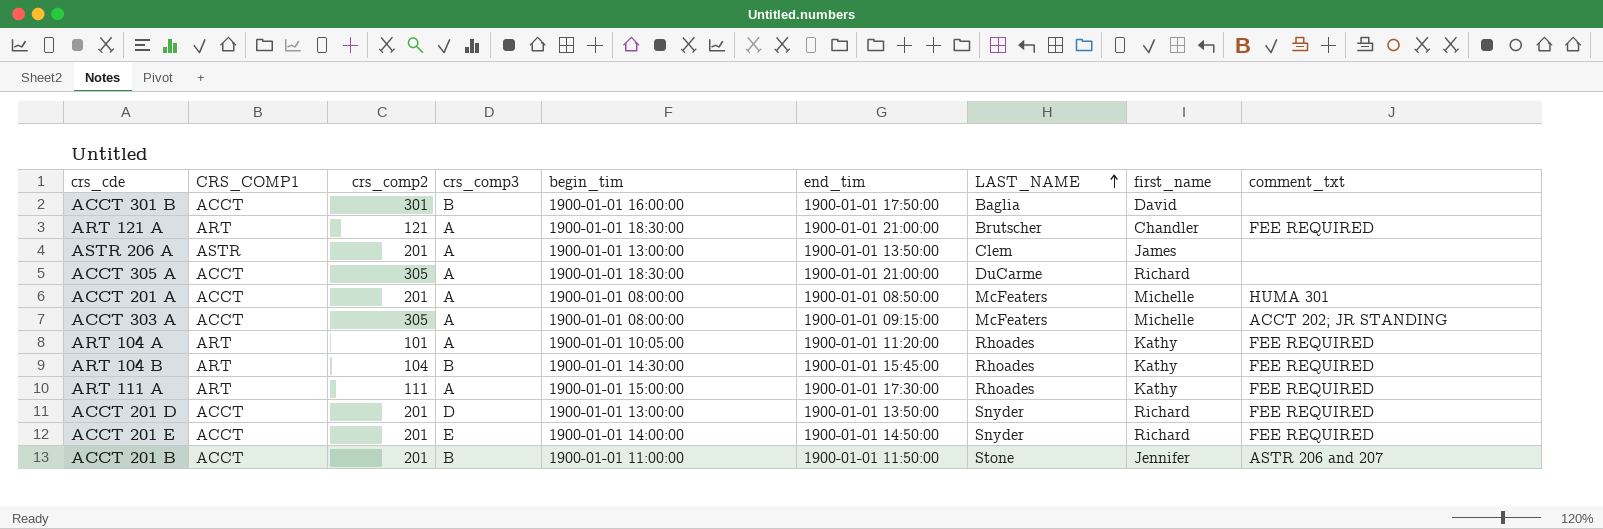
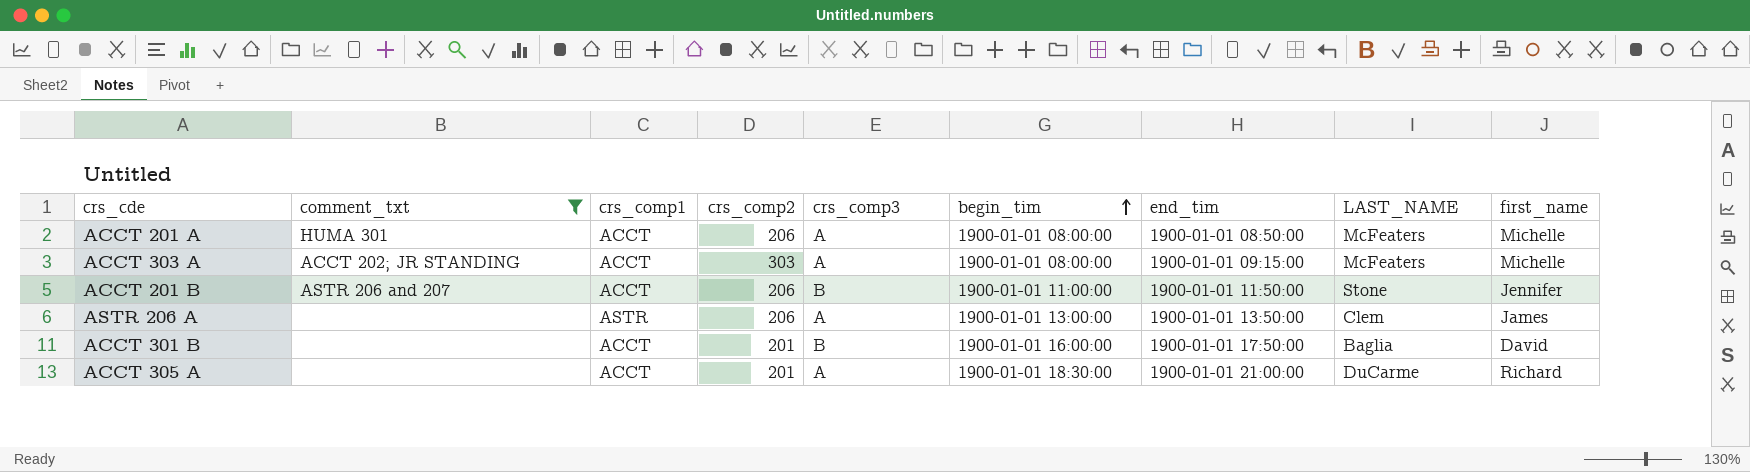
filter: none -> comment_txt != FEE REQUIRED
row order: LAST_NAME ascending -> begin_tim ascending
column comment_txt | position: 9 -> 2
column name: CRS_COMP1 -> crs_comp1
ACCT 201 A | crs_comp2: 201 -> 206
ACCT 303 A | crs_comp2: 305 -> 303
ACCT 201 B | crs_comp2: 201 -> 206
ASTR 206 A | crs_comp2: 201 -> 206
ACCT 301 B | crs_comp2: 301 -> 201
ACCT 305 A | crs_comp2: 305 -> 201

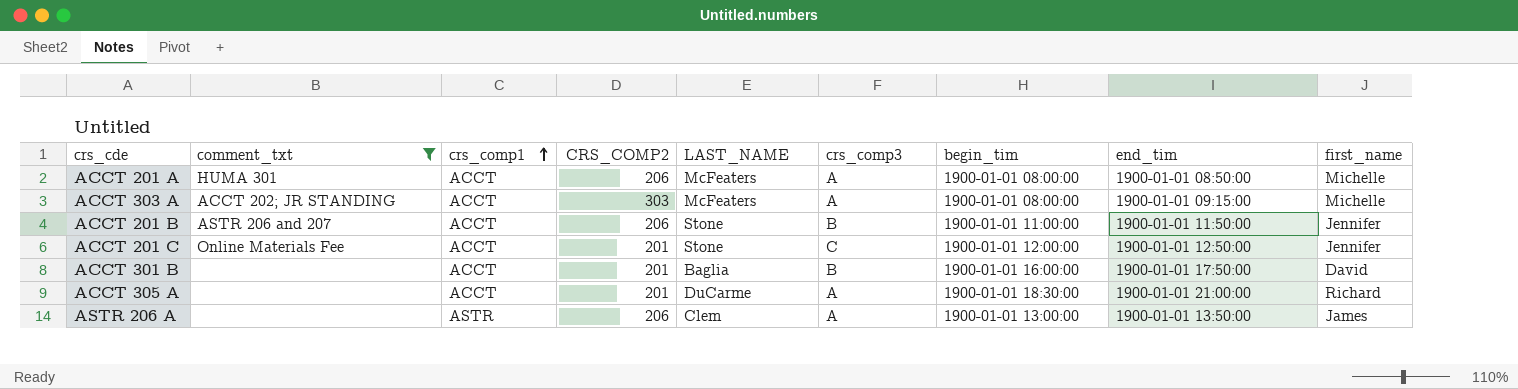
row order: begin_tim ascending -> crs_comp1 ascending
column name: crs_comp2 -> CRS_COMP2
column LAST_NAME | position: 8 -> 5
row ACCT 201 C: none -> Online Materials Fee | ACCT | 201 | Stone | C | 1900-01-01 12:00:00 | 1900-01-01 12:50:00 | Jennifer

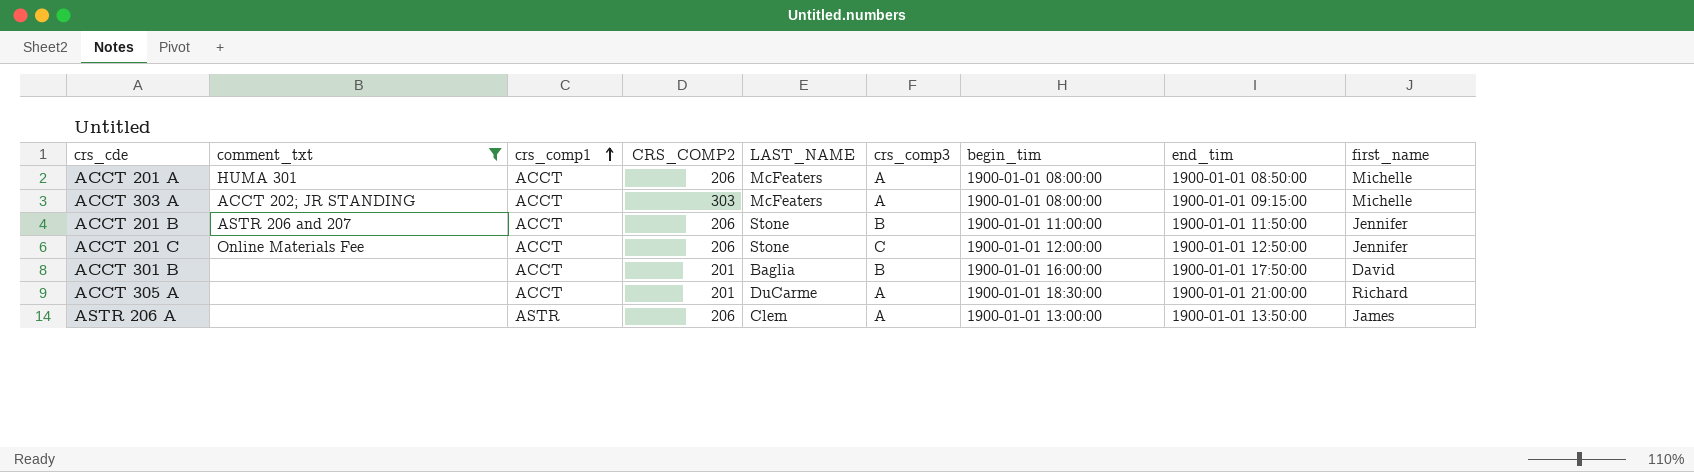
ACCT 201 C | CRS_COMP2: 201 -> 206

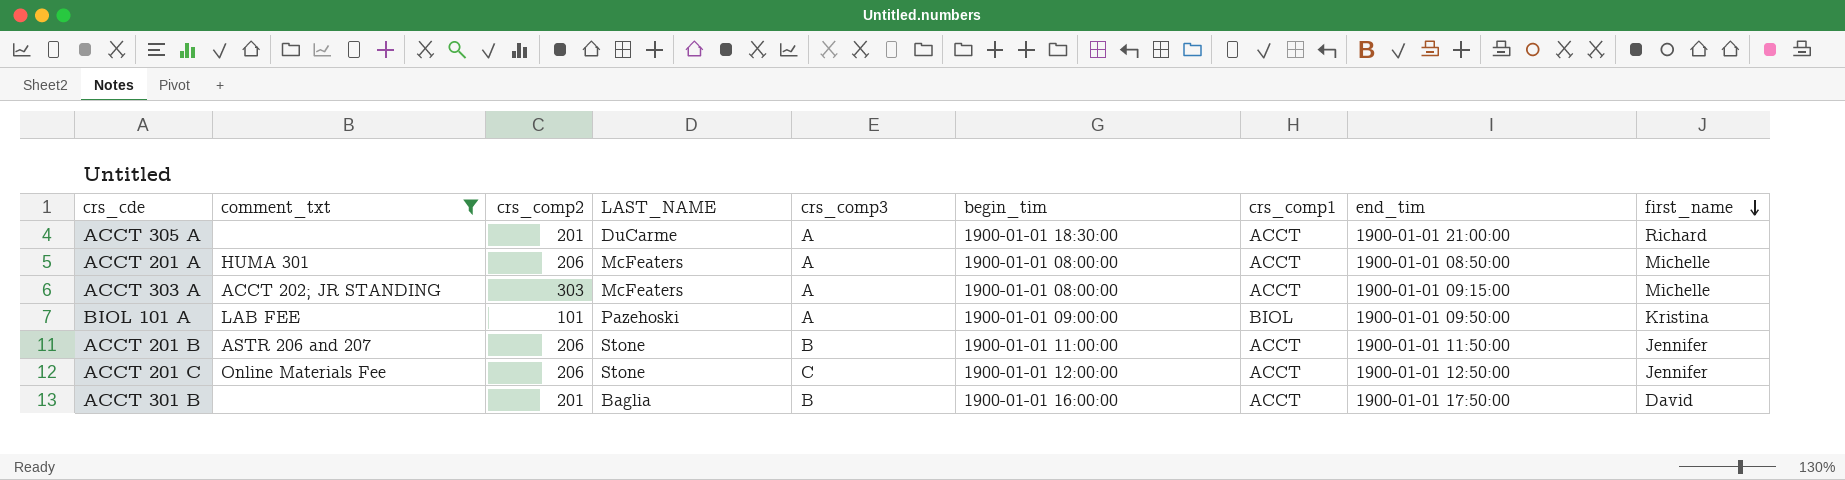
row order: crs_comp1 ascending -> first_name descending
column name: CRS_COMP2 -> crs_comp2
column crs_comp1 | position: 3 -> 7
row ASTR 206 A: none | ASTR | 206 | Clem | A | 1900-01-01 13:00:00 | 1900-01-01 13:50:00 | James -> none
row BIOL 101 A: none -> LAB FEE | 101 | Pazehoski | A | 1900-01-01 09:00:00 | BIOL | 1900-01-01 09:50:00 | Kristina

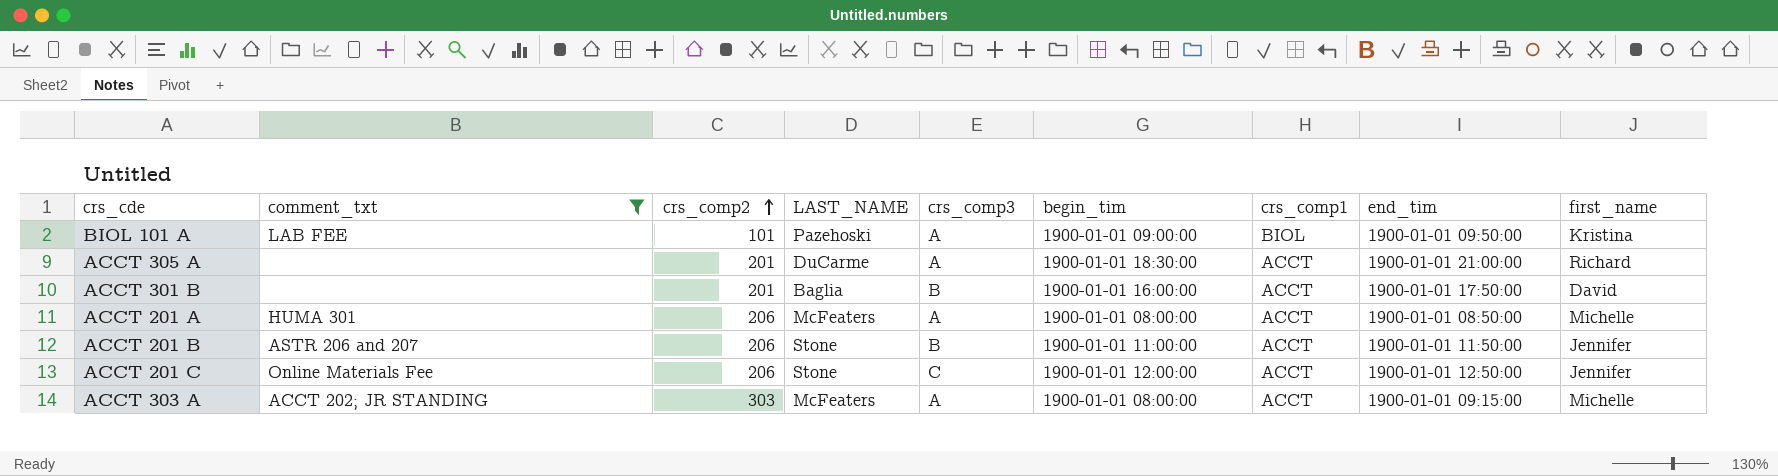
row order: first_name descending -> crs_comp2 ascending

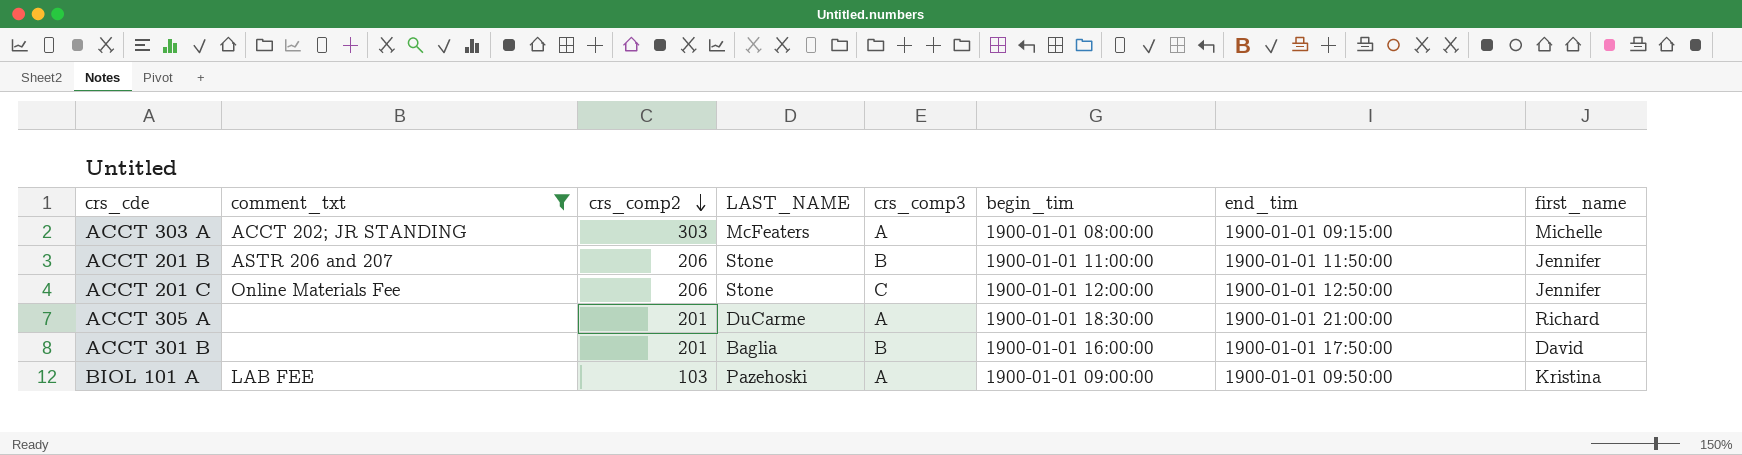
row order: crs_comp2 ascending -> crs_comp2 descending
column crs_comp1 | position: 7 -> none
row ACCT 201 A: HUMA 301 | 206 | McFeaters | A | 1900-01-01 08:00:00 | ACCT | 1900-01-01 08:50:00 | Michelle -> none
BIOL 101 A | crs_comp2: 101 -> 103

